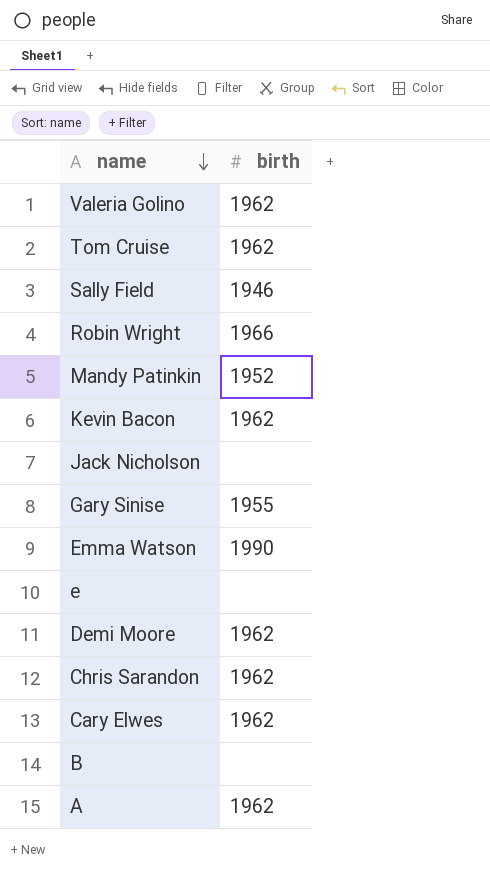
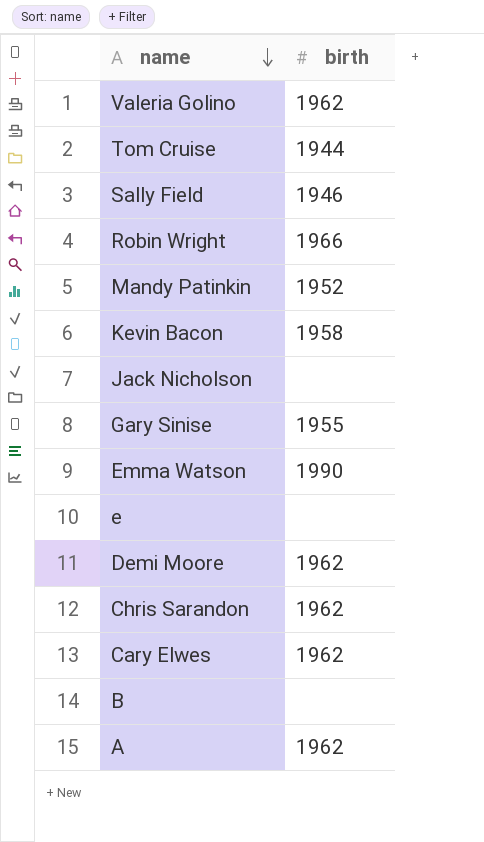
Tom Cruise | birth: 1962 -> 1944
Kevin Bacon | birth: 1962 -> 1958

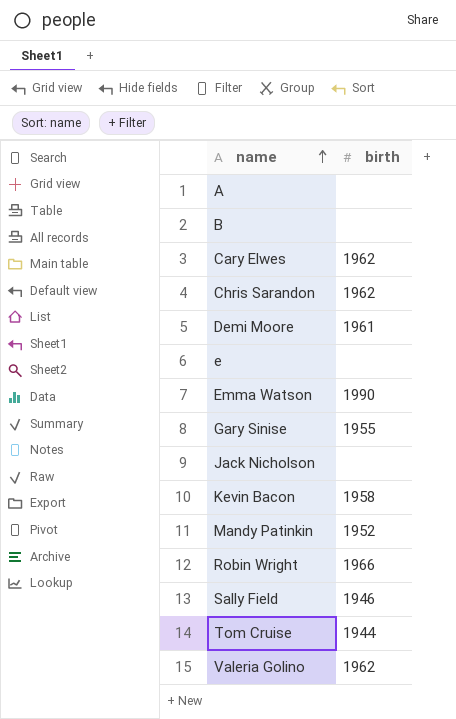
row order: name descending -> name ascending
A | birth: 1962 -> none
Demi Moore | birth: 1962 -> 1961

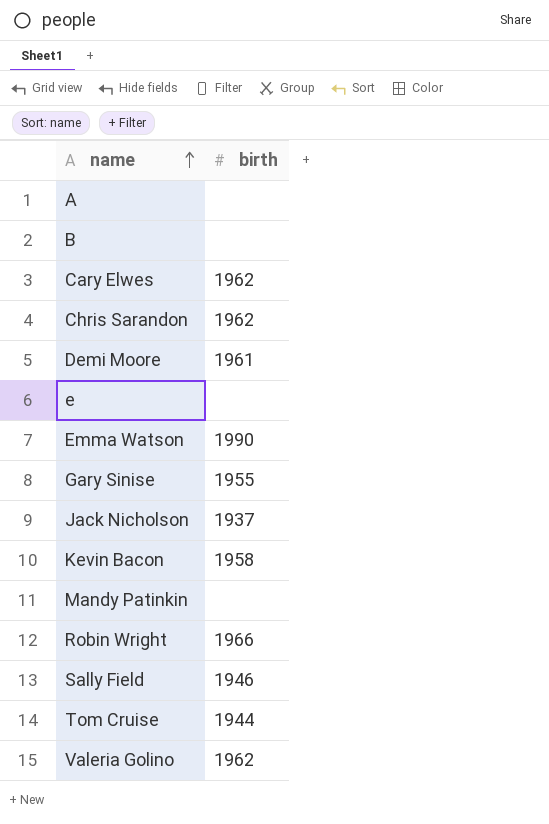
Jack Nicholson | birth: none -> 1937
Mandy Patinkin | birth: 1952 -> none

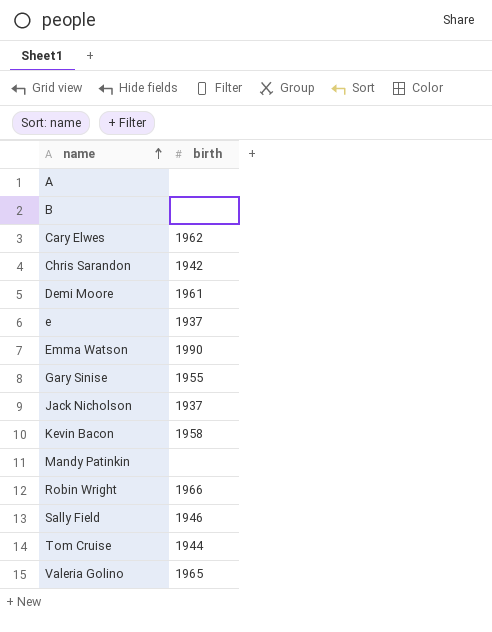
Chris Sarandon | birth: 1962 -> 1942
e | birth: none -> 1937
Valeria Golino | birth: 1962 -> 1965

